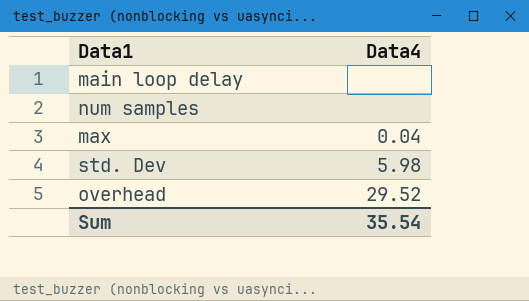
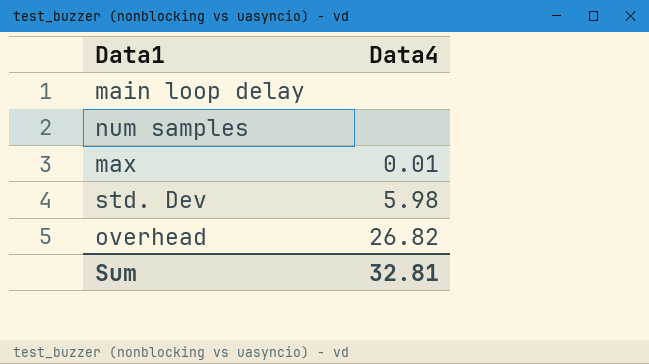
max | Data4: 0.04 -> 0.01
overhead | Data4: 29.52 -> 26.82
Sum | Data4: 35.54 -> 32.81

